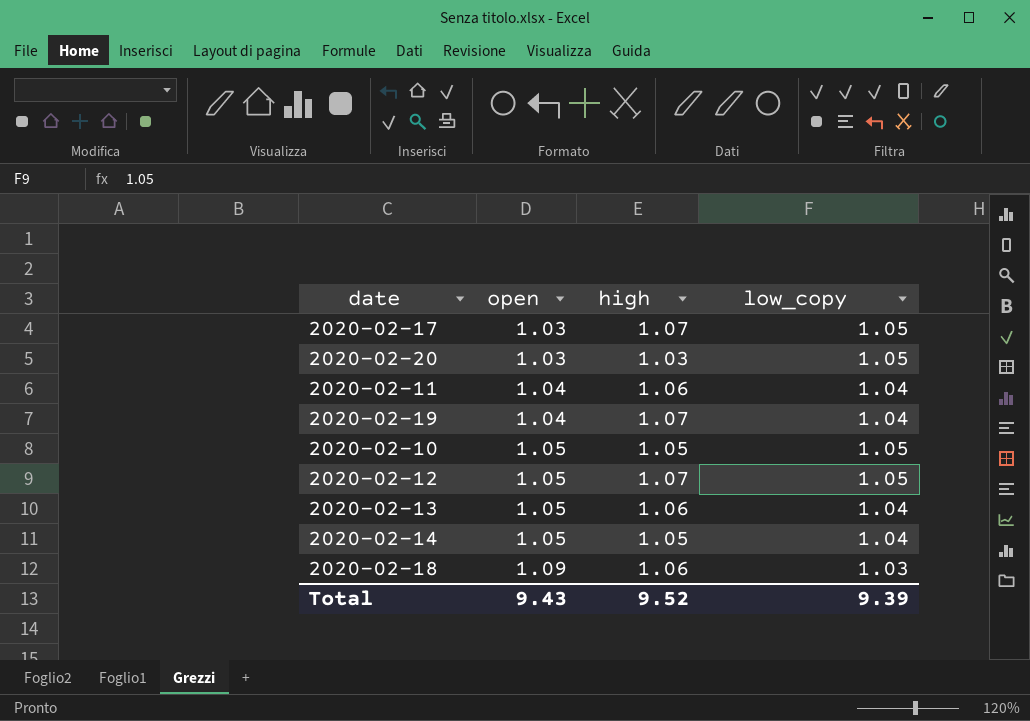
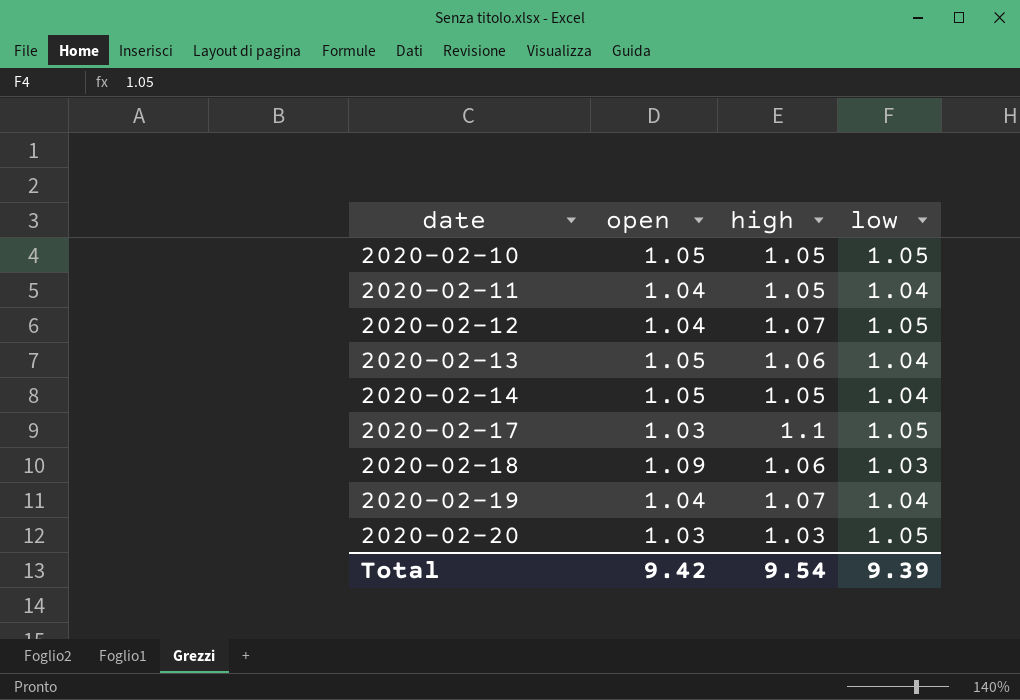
row order: open ascending -> date ascending
column name: low_copy -> low
2020-02-11 | high: 1.06 -> 1.05
2020-02-12 | open: 1.05 -> 1.04
2020-02-17 | high: 1.07 -> 1.1
Total | open: 9.43 -> 9.42
Total | high: 9.52 -> 9.54

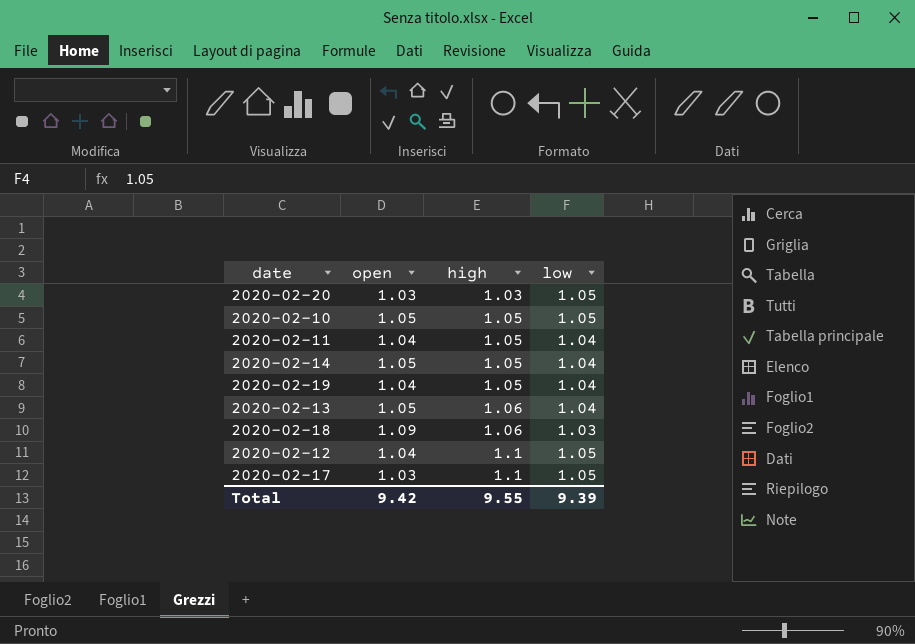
row order: date ascending -> high ascending
2020-02-19 | high: 1.07 -> 1.05
2020-02-12 | high: 1.07 -> 1.1
Total | high: 9.54 -> 9.55

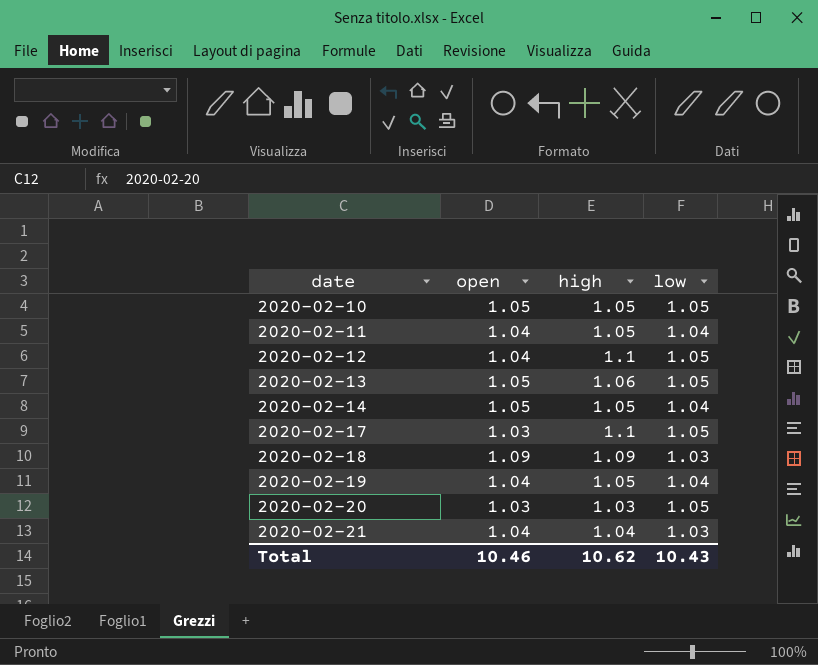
row order: high ascending -> date ascending
2020-02-13 | low: 1.04 -> 1.05
2020-02-18 | high: 1.06 -> 1.09
row 2020-02-21: none -> 1.04 | 1.04 | 1.03
Total | open: 9.42 -> 10.46
Total | high: 9.55 -> 10.62
Total | low: 9.39 -> 10.43

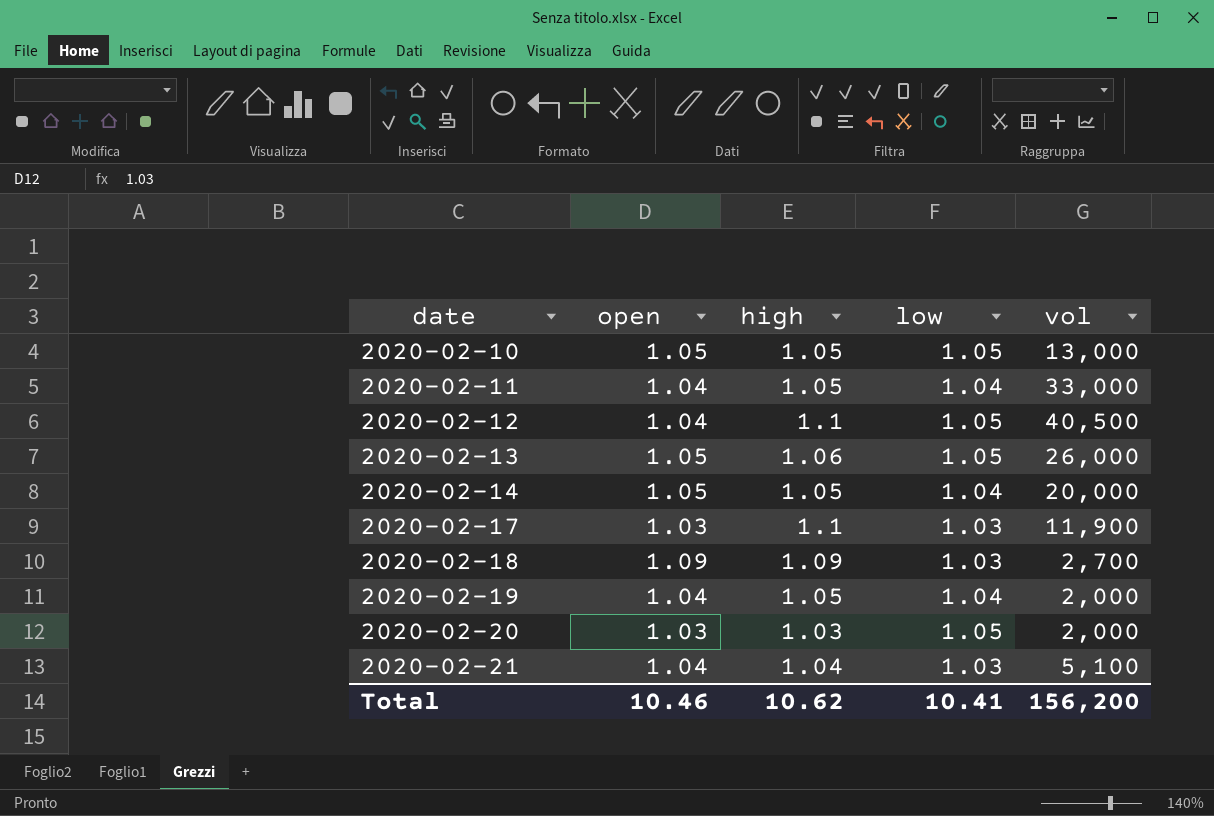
column vol | position: none -> 5
2020-02-17 | low: 1.05 -> 1.03
Total | low: 10.43 -> 10.41

